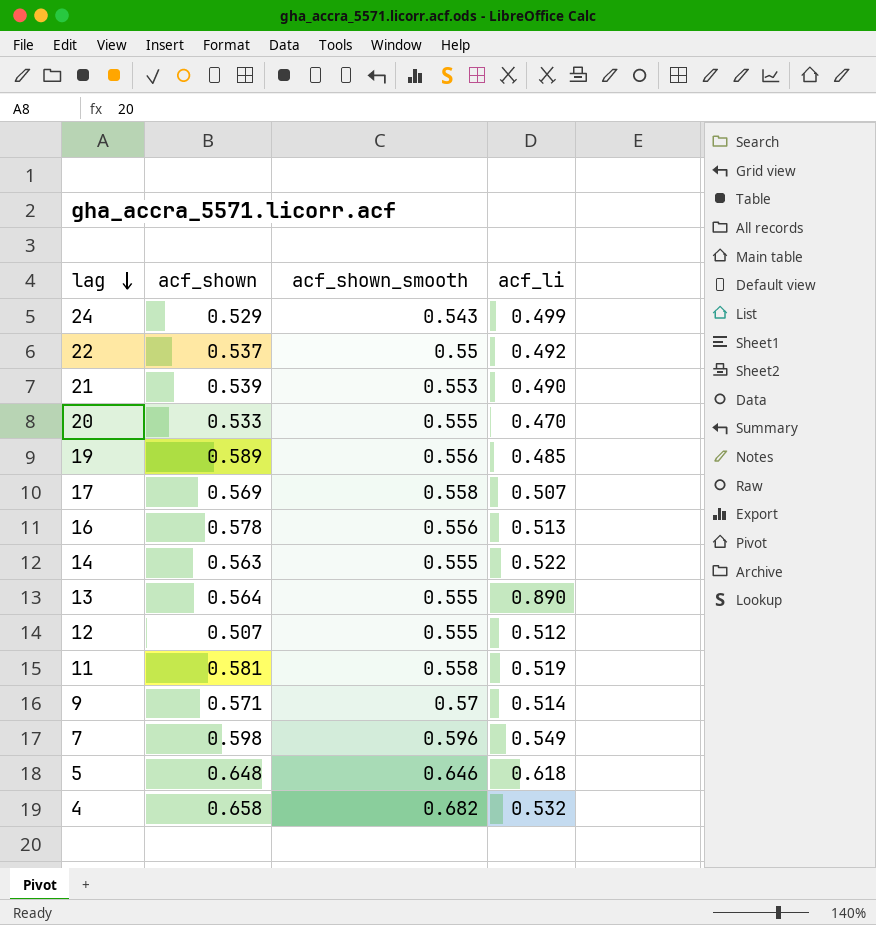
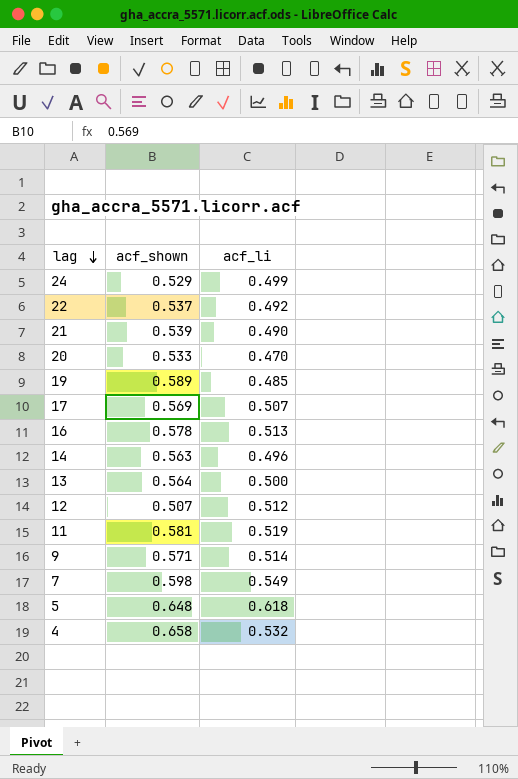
column acf_shown_smooth | position: 3 -> none
14 | acf_li: 0.522 -> 0.496
13 | acf_li: 0.890 -> 0.500

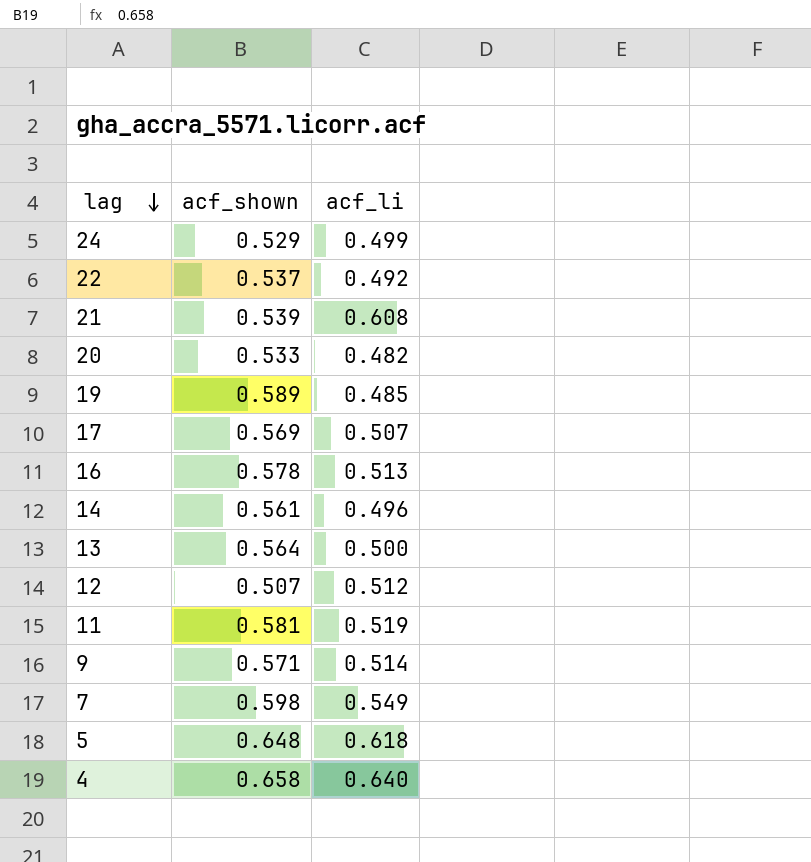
21 | acf_li: 0.490 -> 0.608
20 | acf_li: 0.470 -> 0.482
14 | acf_shown: 0.563 -> 0.561
4 | acf_li: 0.532 -> 0.640

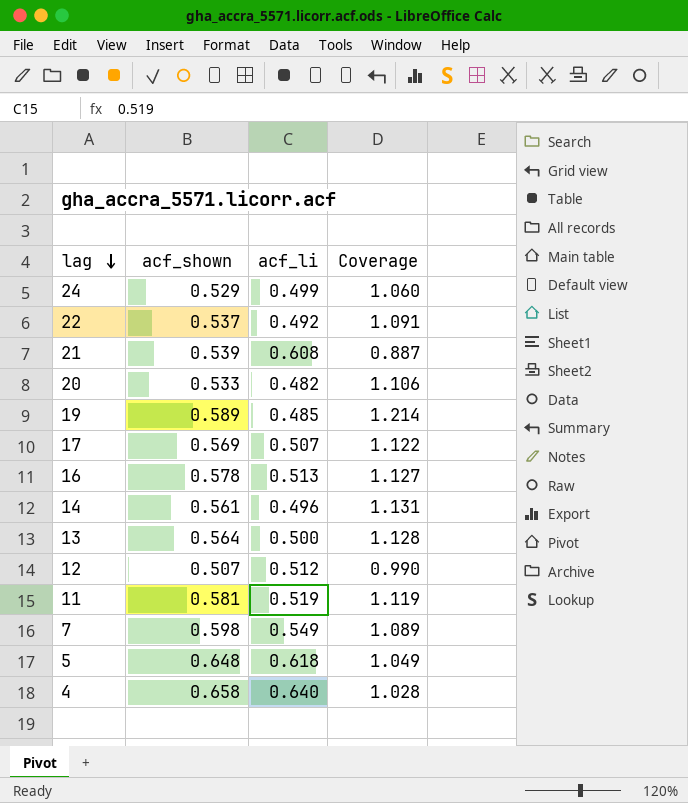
column Coverage | formula: none -> [acf_shown] / [acf_li]
row 9: 0.571 | 0.514 -> none

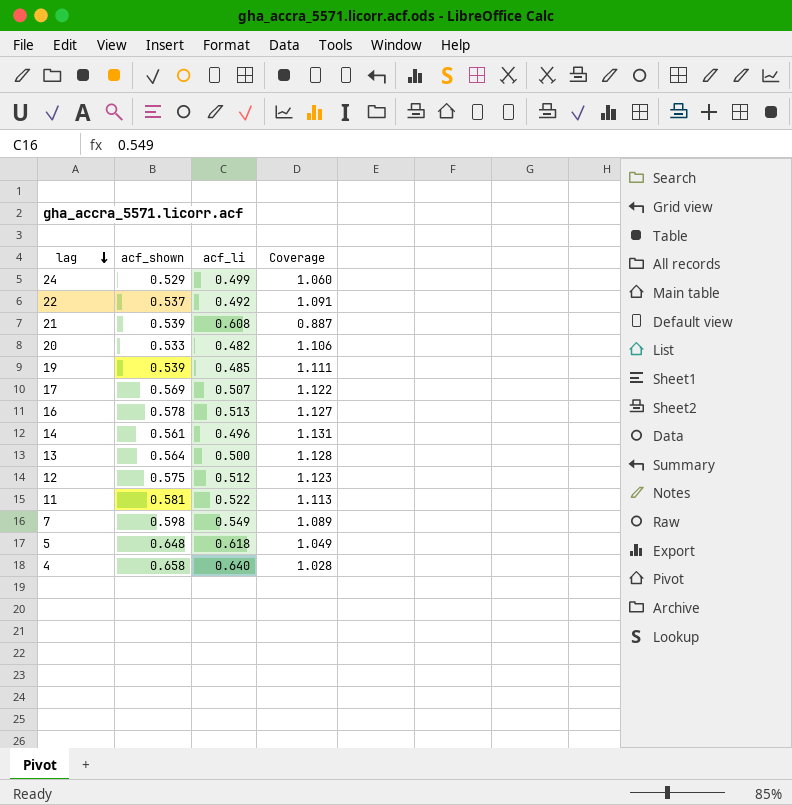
19 | acf_shown: 0.589 -> 0.539
19 | Coverage: 1.214 -> 1.111
12 | acf_shown: 0.507 -> 0.575
12 | Coverage: 0.990 -> 1.123
11 | acf_li: 0.519 -> 0.522
11 | Coverage: 1.119 -> 1.113

